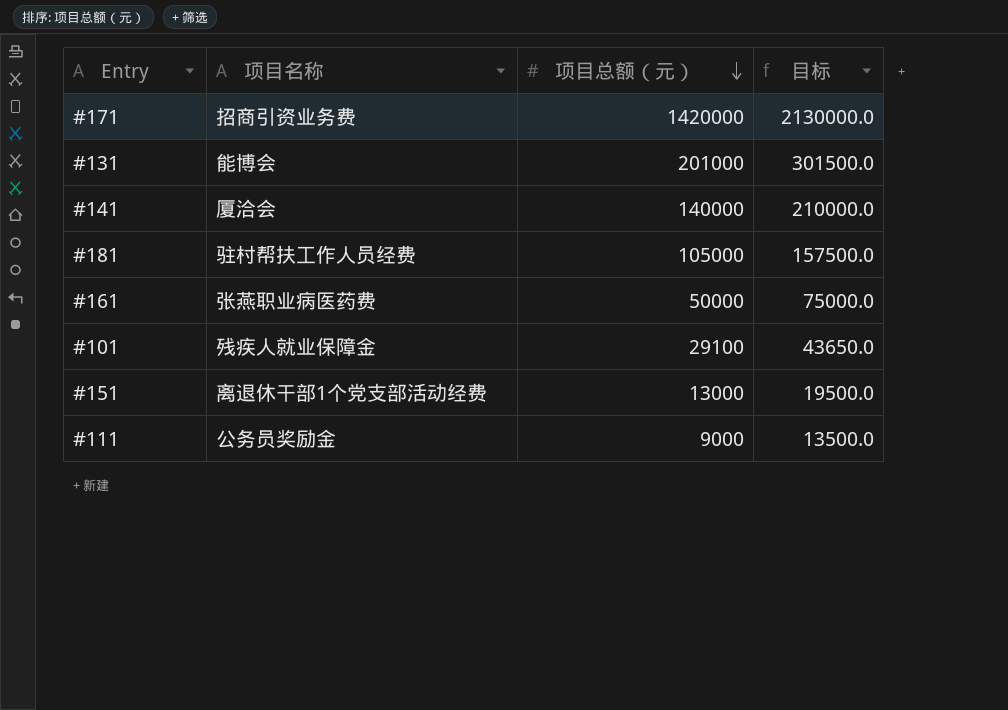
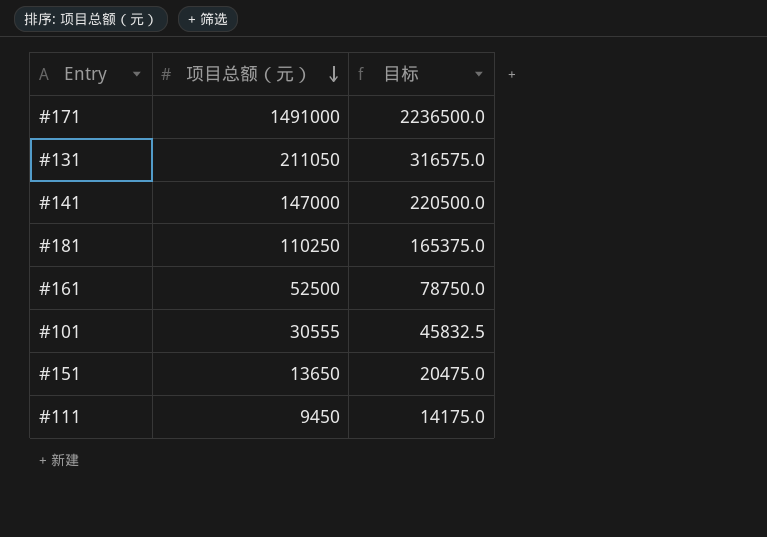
column 项目名称 | position: 2 -> none
#171 | 项目总额（元）: 1420000 -> 1491000
#171 | 目标: 2130000.0 -> 2236500.0
#131 | 项目总额（元）: 201000 -> 211050
#131 | 目标: 301500.0 -> 316575.0
#141 | 项目总额（元）: 140000 -> 147000
#141 | 目标: 210000.0 -> 220500.0
#181 | 项目总额（元）: 105000 -> 110250
#181 | 目标: 157500.0 -> 165375.0
#161 | 项目总额（元）: 50000 -> 52500
#161 | 目标: 75000.0 -> 78750.0
#101 | 项目总额（元）: 29100 -> 30555
#101 | 目标: 43650.0 -> 45832.5
#151 | 项目总额（元）: 13000 -> 13650
#151 | 目标: 19500.0 -> 20475.0
#111 | 项目总额（元）: 9000 -> 9450
#111 | 目标: 13500.0 -> 14175.0

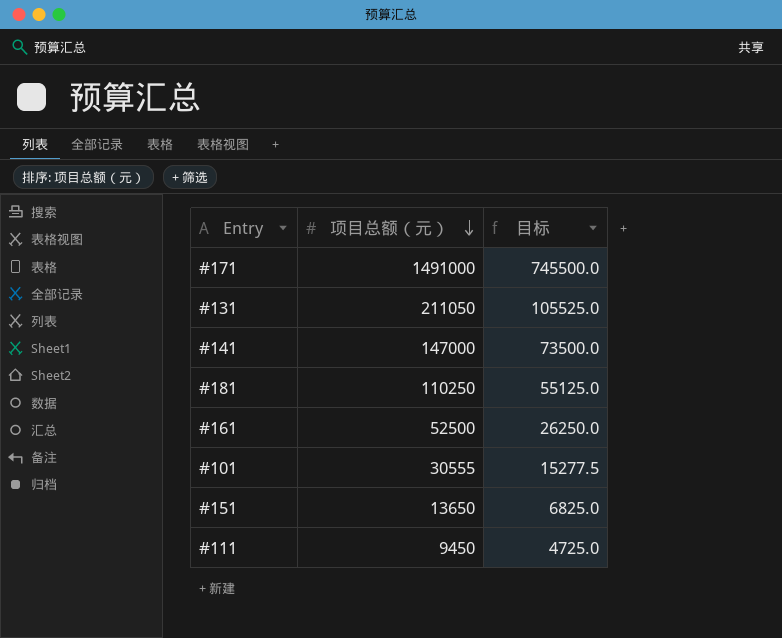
column 目标 | formula: [项目总额（元）] * 1.5 -> [项目总额（元）] * 0.5

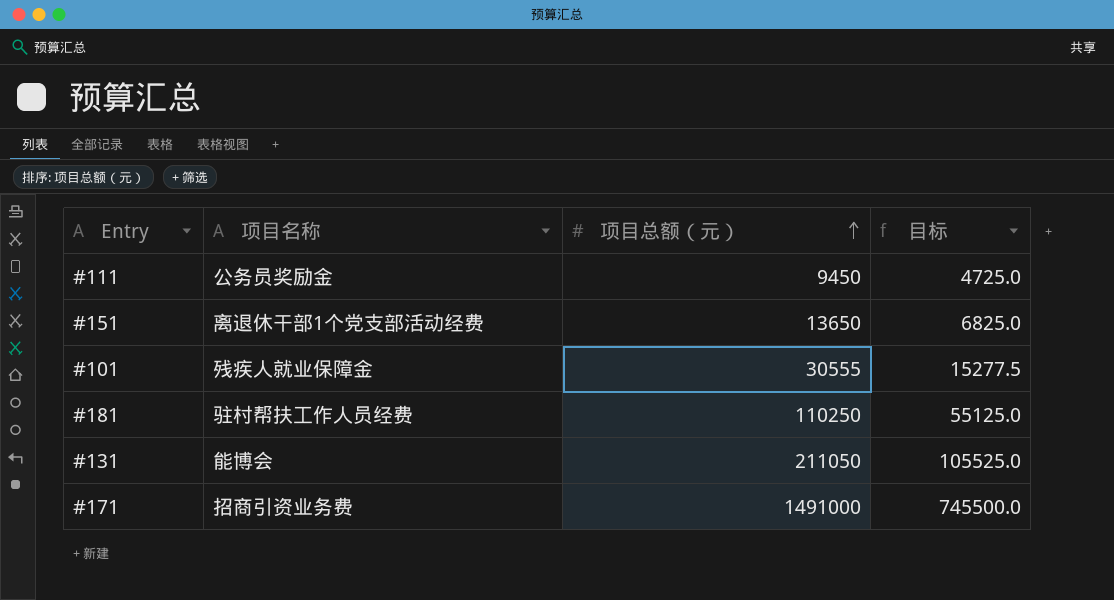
row order: 项目总额（元） descending -> 项目总额（元） ascending
column 项目名称 | position: none -> 2
row #141: 147000 | 73500.0 -> none
row #161: 52500 | 26250.0 -> none

